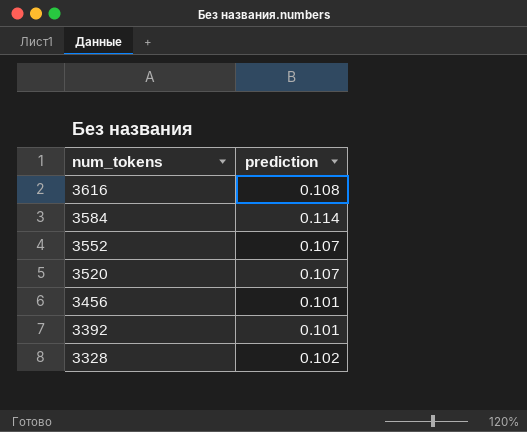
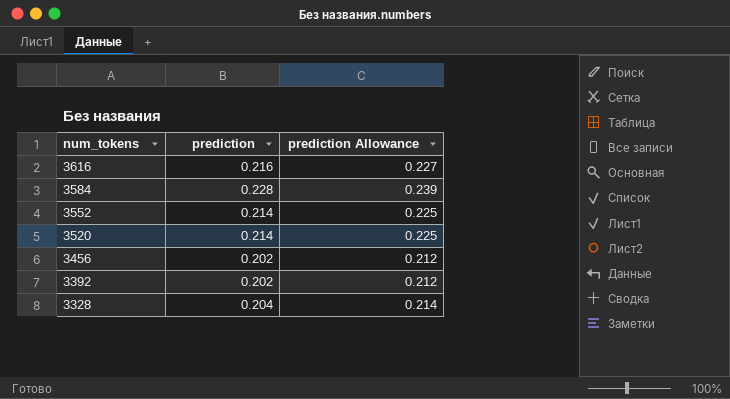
column prediction Allowance | formula: none -> [prediction] * 1.05
3616 | prediction: 0.108 -> 0.216
3584 | prediction: 0.114 -> 0.228
3552 | prediction: 0.107 -> 0.214
3520 | prediction: 0.107 -> 0.214
3456 | prediction: 0.101 -> 0.202
3392 | prediction: 0.101 -> 0.202
3328 | prediction: 0.102 -> 0.204

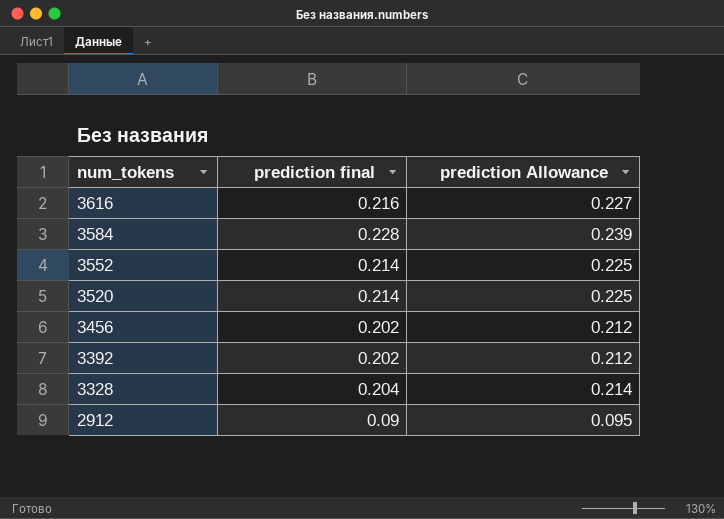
column name: prediction -> prediction final
row 2912: none -> 0.09 | 0.095

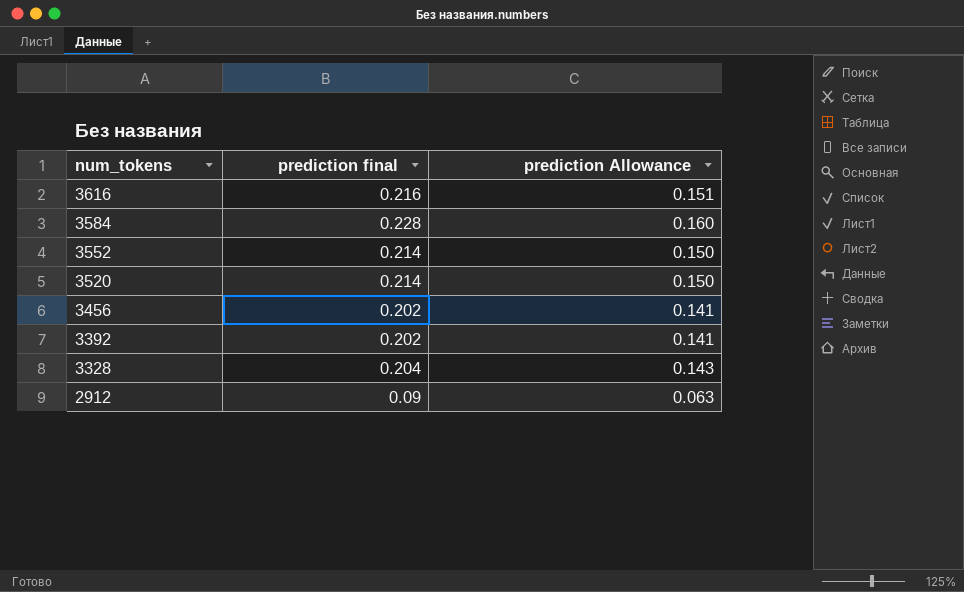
column prediction Allowance | formula: [prediction final] * 1.05 -> [prediction final] * 0.7

